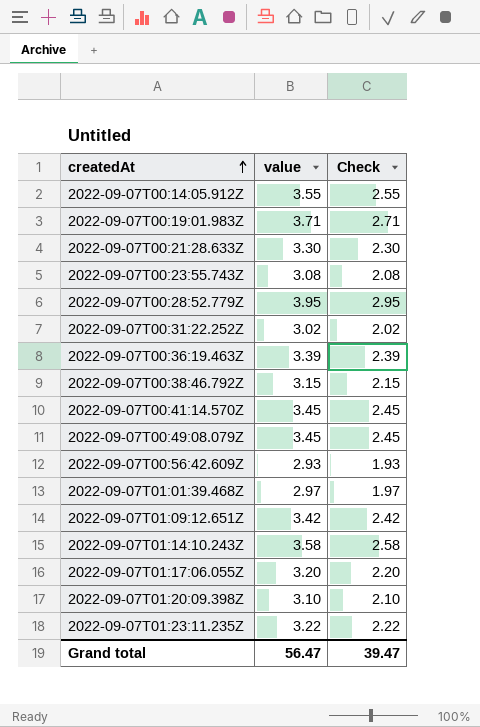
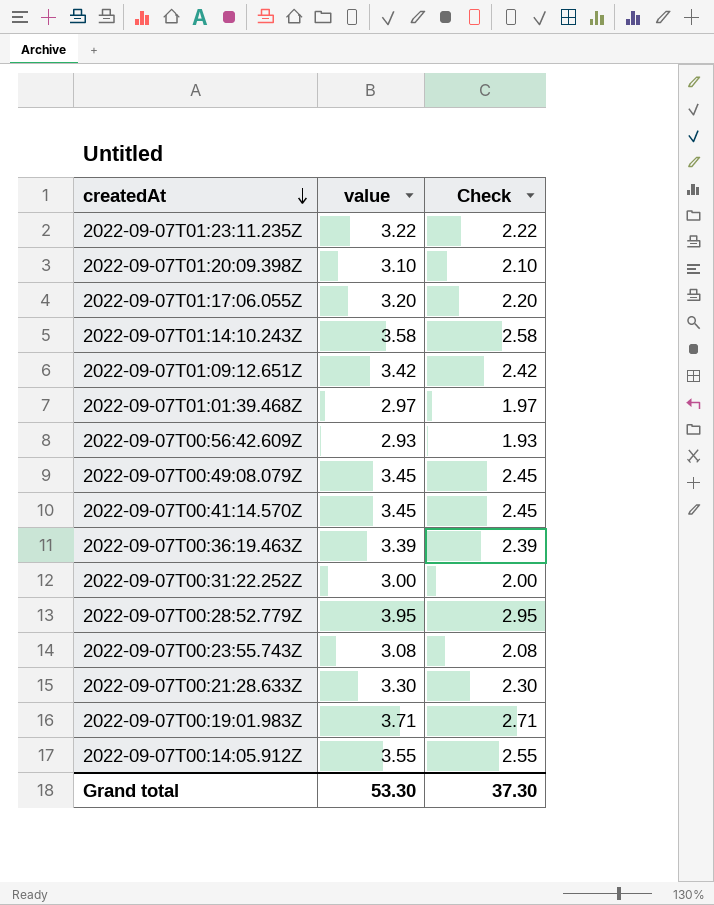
row order: createdAt ascending -> createdAt descending
row 2022-09-07T00:38:46.792Z: 3.15 | 2.15 -> none
2022-09-07T00:31:22.252Z | value: 3.02 -> 3.00
2022-09-07T00:31:22.252Z | Check: 2.02 -> 2.00
Grand total | value: 56.47 -> 53.30
Grand total | Check: 39.47 -> 37.30

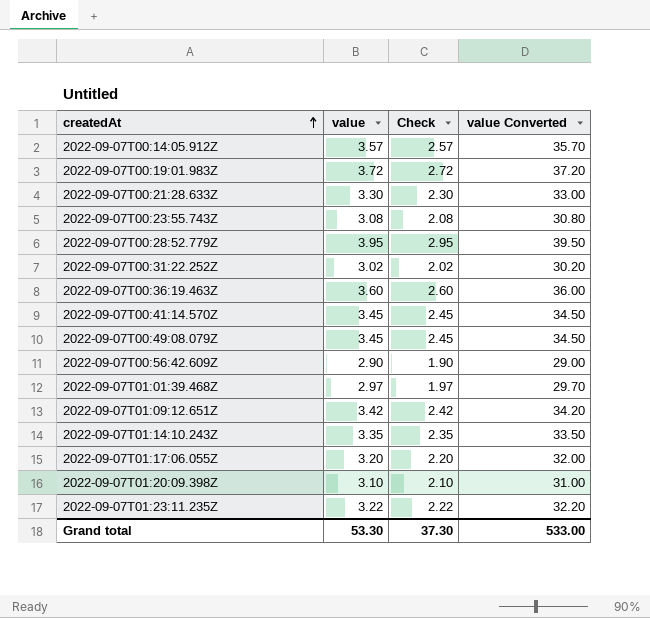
row order: createdAt descending -> createdAt ascending
column value Converted | formula: none -> [value] * 10
2022-09-07T00:14:05.912Z | value: 3.55 -> 3.57
2022-09-07T00:14:05.912Z | Check: 2.55 -> 2.57
2022-09-07T00:19:01.983Z | value: 3.71 -> 3.72
2022-09-07T00:19:01.983Z | Check: 2.71 -> 2.72
2022-09-07T00:31:22.252Z | value: 3.00 -> 3.02
2022-09-07T00:31:22.252Z | Check: 2.00 -> 2.02
2022-09-07T00:36:19.463Z | value: 3.39 -> 3.60
2022-09-07T00:36:19.463Z | Check: 2.39 -> 2.60
2022-09-07T00:56:42.609Z | value: 2.93 -> 2.90
2022-09-07T00:56:42.609Z | Check: 1.93 -> 1.90
2022-09-07T01:14:10.243Z | value: 3.58 -> 3.35
2022-09-07T01:14:10.243Z | Check: 2.58 -> 2.35

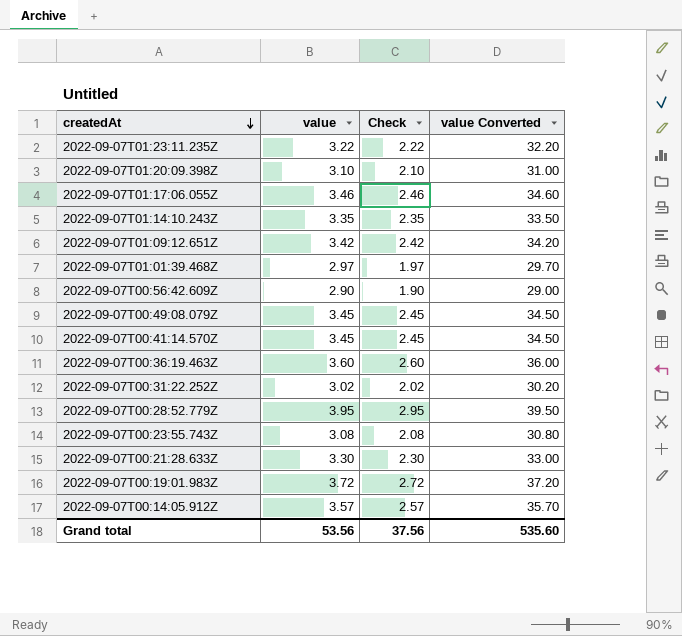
row order: createdAt ascending -> createdAt descending
2022-09-07T01:17:06.055Z | value: 3.20 -> 3.46
2022-09-07T01:17:06.055Z | Check: 2.20 -> 2.46
2022-09-07T01:17:06.055Z | value Converted: 32.00 -> 34.60
Grand total | value: 53.30 -> 53.56
Grand total | Check: 37.30 -> 37.56
Grand total | value Converted: 533.00 -> 535.60

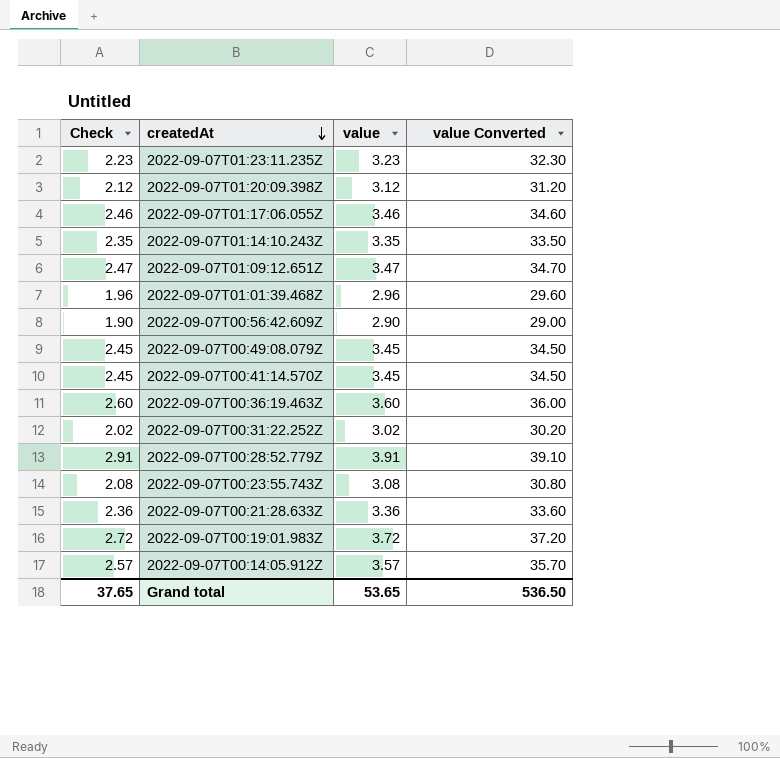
column Check | position: 3 -> 1
2022-09-07T01:23:11.235Z | Check: 2.22 -> 2.23
2022-09-07T01:23:11.235Z | value: 3.22 -> 3.23
2022-09-07T01:23:11.235Z | value Converted: 32.20 -> 32.30
2022-09-07T01:20:09.398Z | Check: 2.10 -> 2.12
2022-09-07T01:20:09.398Z | value: 3.10 -> 3.12
2022-09-07T01:20:09.398Z | value Converted: 31.00 -> 31.20
2022-09-07T01:09:12.651Z | Check: 2.42 -> 2.47
2022-09-07T01:09:12.651Z | value: 3.42 -> 3.47
2022-09-07T01:09:12.651Z | value Converted: 34.20 -> 34.70
2022-09-07T01:01:39.468Z | Check: 1.97 -> 1.96
2022-09-07T01:01:39.468Z | value: 2.97 -> 2.96
2022-09-07T01:01:39.468Z | value Converted: 29.70 -> 29.60
2022-09-07T00:28:52.779Z | Check: 2.95 -> 2.91
2022-09-07T00:28:52.779Z | value: 3.95 -> 3.91
2022-09-07T00:28:52.779Z | value Converted: 39.50 -> 39.10
2022-09-07T00:21:28.633Z | Check: 2.30 -> 2.36
2022-09-07T00:21:28.633Z | value: 3.30 -> 3.36
2022-09-07T00:21:28.633Z | value Converted: 33.00 -> 33.60
Grand total | Check: 37.56 -> 37.65
Grand total | value: 53.56 -> 53.65
Grand total | value Converted: 535.60 -> 536.50

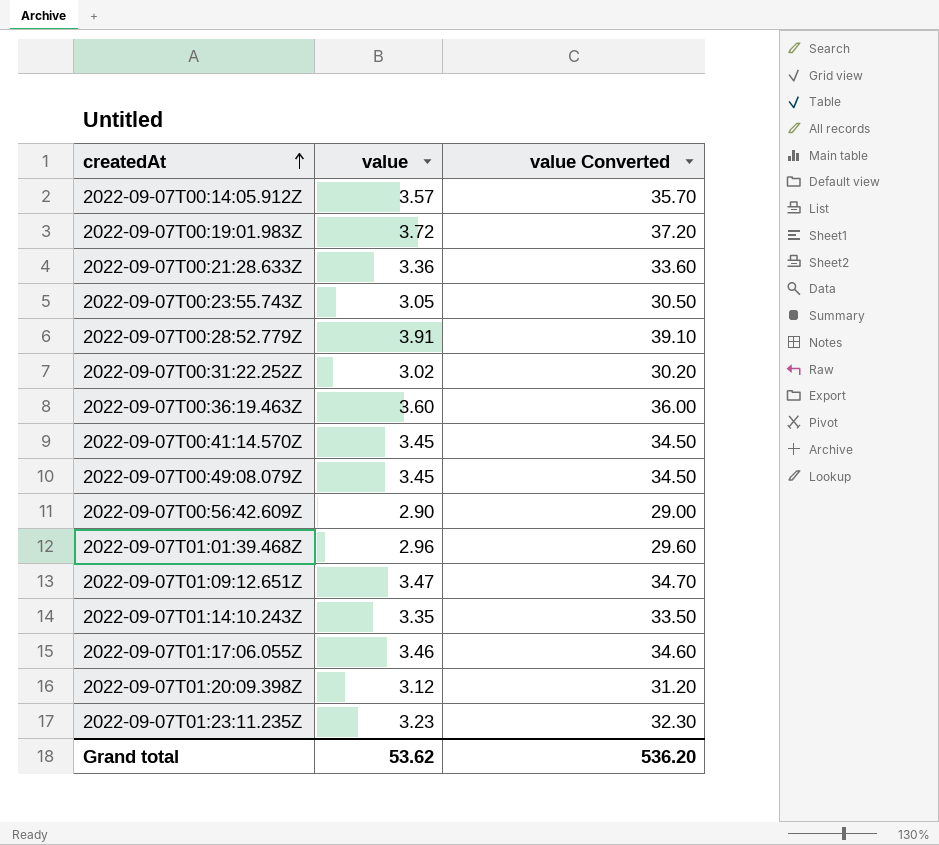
row order: createdAt descending -> createdAt ascending
column Check | formula: [value] - 1 -> none
2022-09-07T00:23:55.743Z | value: 3.08 -> 3.05
2022-09-07T00:23:55.743Z | value Converted: 30.80 -> 30.50
Grand total | value: 53.65 -> 53.62
Grand total | value Converted: 536.50 -> 536.20

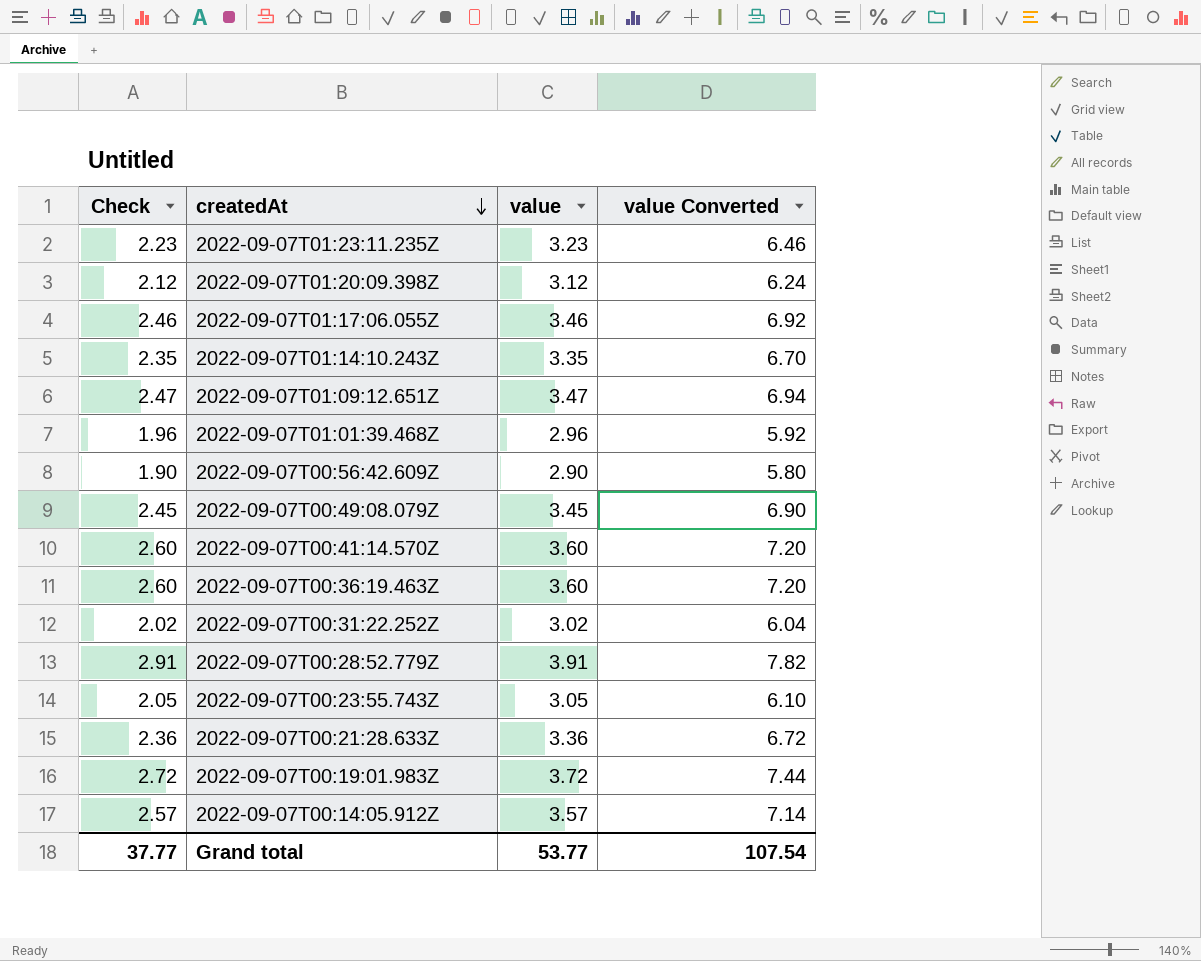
row order: createdAt ascending -> createdAt descending
column Check | formula: none -> [value] - 1
column value Converted | formula: [value] * 10 -> [value] * 2
2022-09-07T00:41:14.570Z | value: 3.45 -> 3.60
Grand total | value: 53.62 -> 53.77
Grand total | value Converted: 536.20 -> 107.54

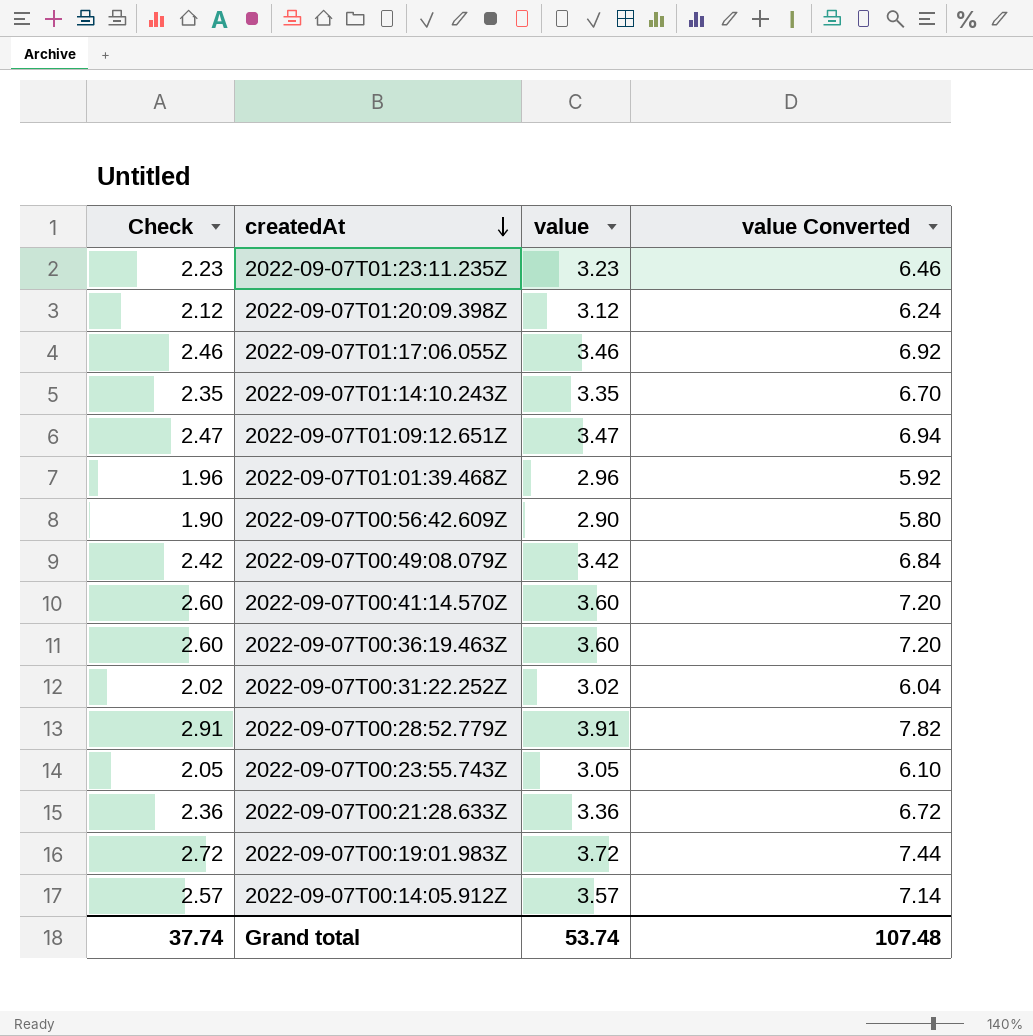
2022-09-07T00:49:08.079Z | Check: 2.45 -> 2.42
2022-09-07T00:49:08.079Z | value: 3.45 -> 3.42
2022-09-07T00:49:08.079Z | value Converted: 6.90 -> 6.84
Grand total | Check: 37.77 -> 37.74
Grand total | value: 53.77 -> 53.74
Grand total | value Converted: 107.54 -> 107.48

